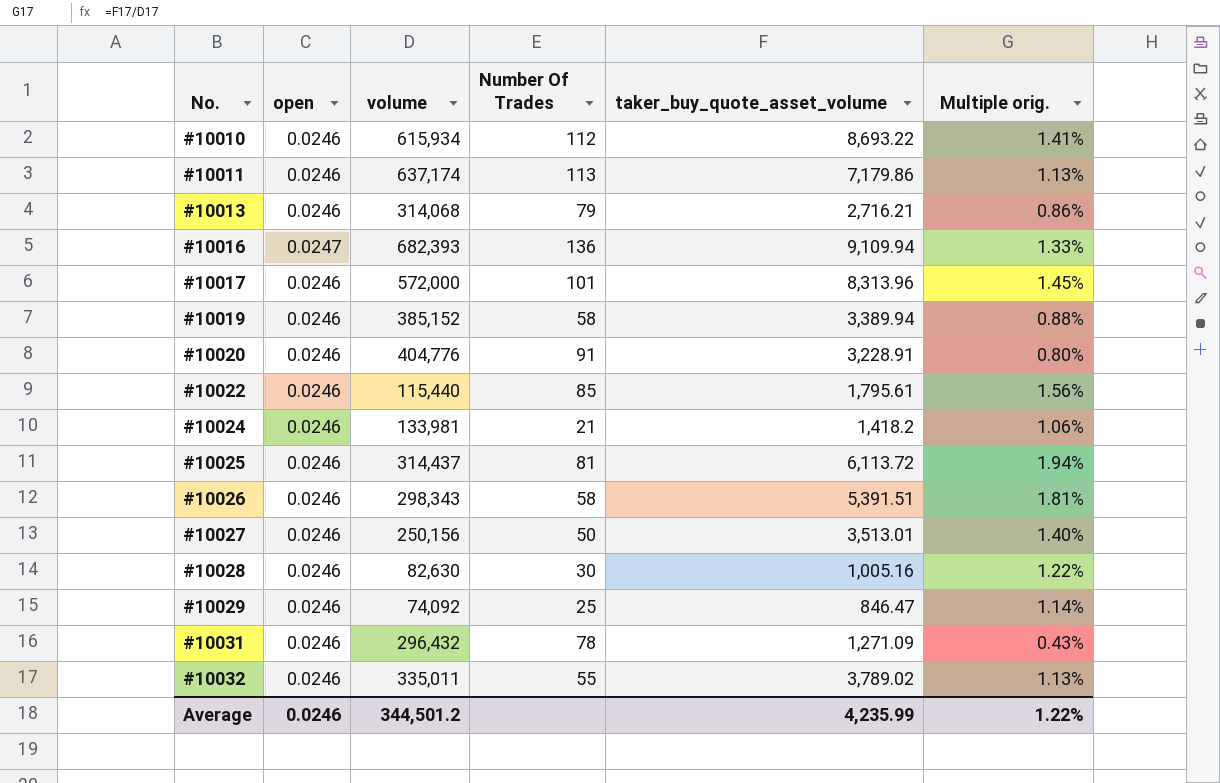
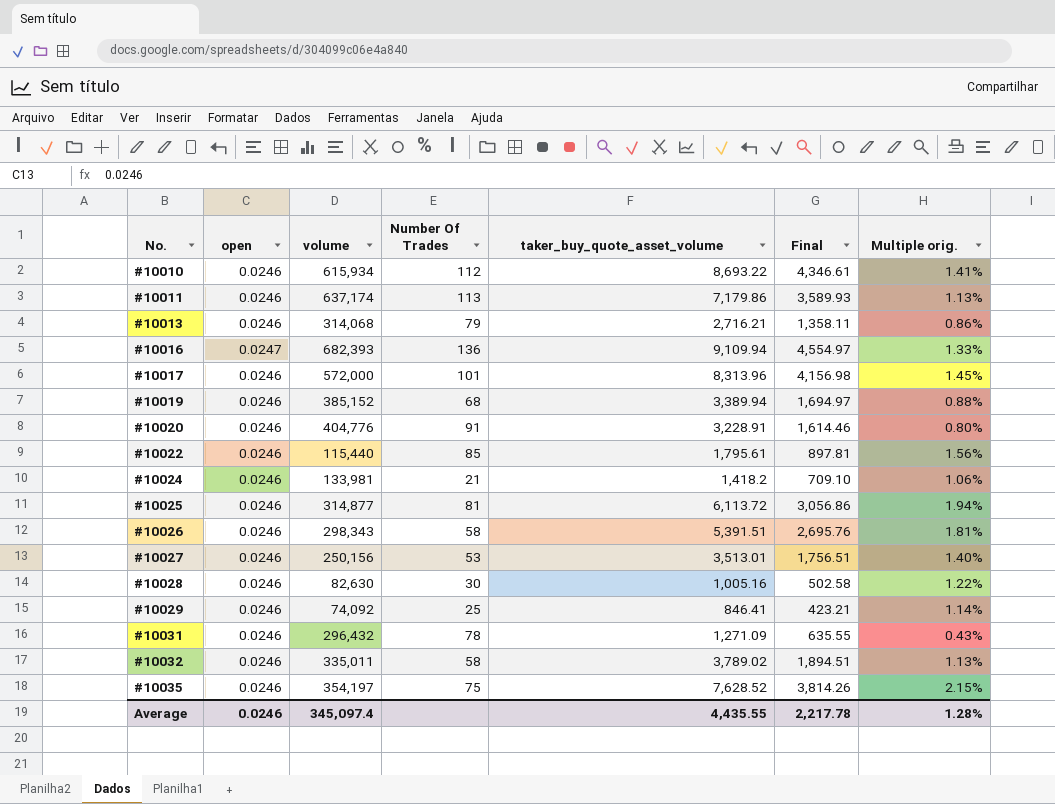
column Final | formula: none -> [taker_buy_quote_asset_volume] * 0.5
#10019 | Number Of Trades: 58 -> 68
#10025 | volume: 314,437 -> 314,877
#10027 | Number Of Trades: 50 -> 53
#10029 | taker_buy_quote_asset_volume: 846.47 -> 846.41
#10032 | Number Of Trades: 55 -> 58
row #10035: none -> 0.0246 | 354,197 | 75 | 7,628.52 | 3,814.26 | 2.15%
Average | volume: 344,501.2 -> 345,097.4
Average | taker_buy_quote_asset_volume: 4,235.99 -> 4,435.55
Average | Multiple orig.: 1.22% -> 1.28%

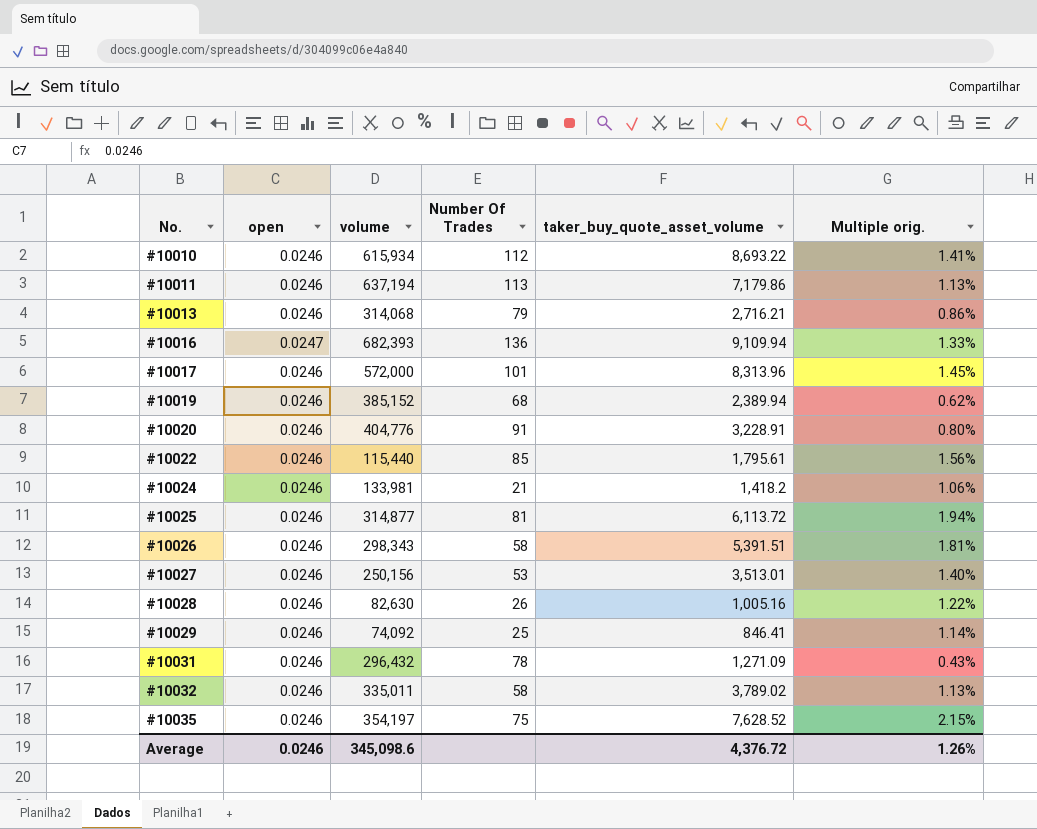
column Final | formula: [taker_buy_quote_asset_volume] * 0.5 -> none
#10011 | volume: 637,174 -> 637,194
#10019 | taker_buy_quote_asset_volume: 3,389.94 -> 2,389.94
#10019 | Multiple orig.: 0.88% -> 0.62%
#10028 | Number Of Trades: 30 -> 26
Average | volume: 345,097.4 -> 345,098.6
Average | taker_buy_quote_asset_volume: 4,435.55 -> 4,376.72
Average | Multiple orig.: 1.28% -> 1.26%

